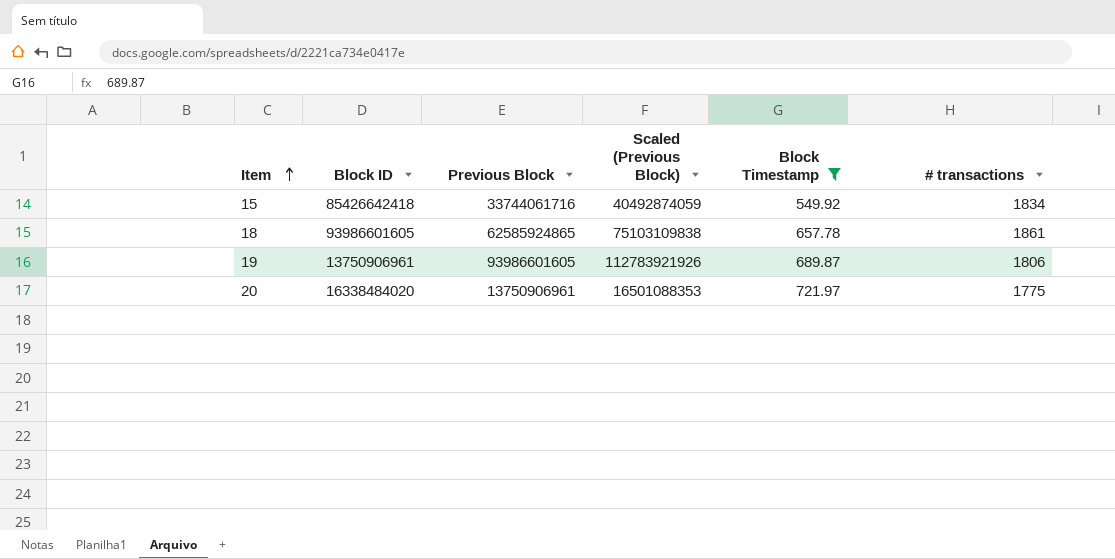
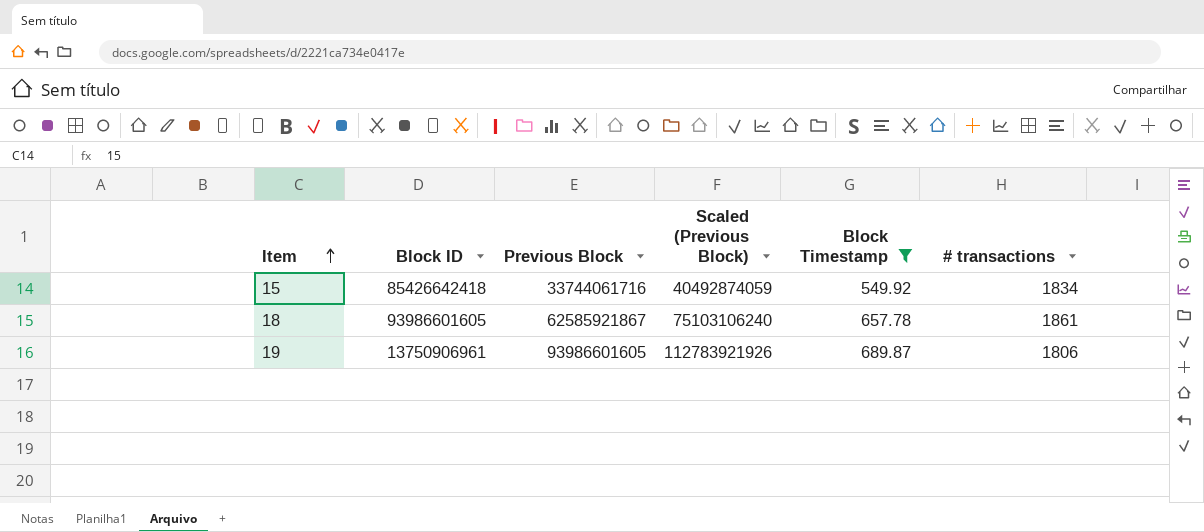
row 20: 16338484020 | 13750906961 | 16501088353 | 721.97 | 1775 -> none
18 | Previous Block: 62585924865 -> 62585921867
18 | Scaled (Previous Block): 75103109838 -> 75103106240

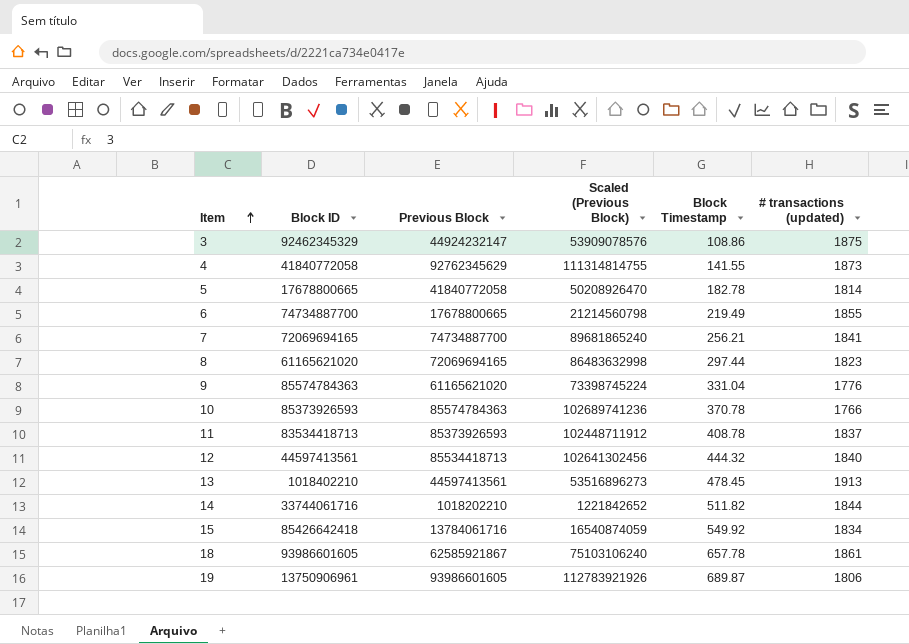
filter: Block Timestamp >= 549.92 -> none
column name: # transactions -> # transactions (updated)
15 | Previous Block: 33744061716 -> 13784061716
15 | Scaled (Previous Block): 40492874059 -> 16540874059

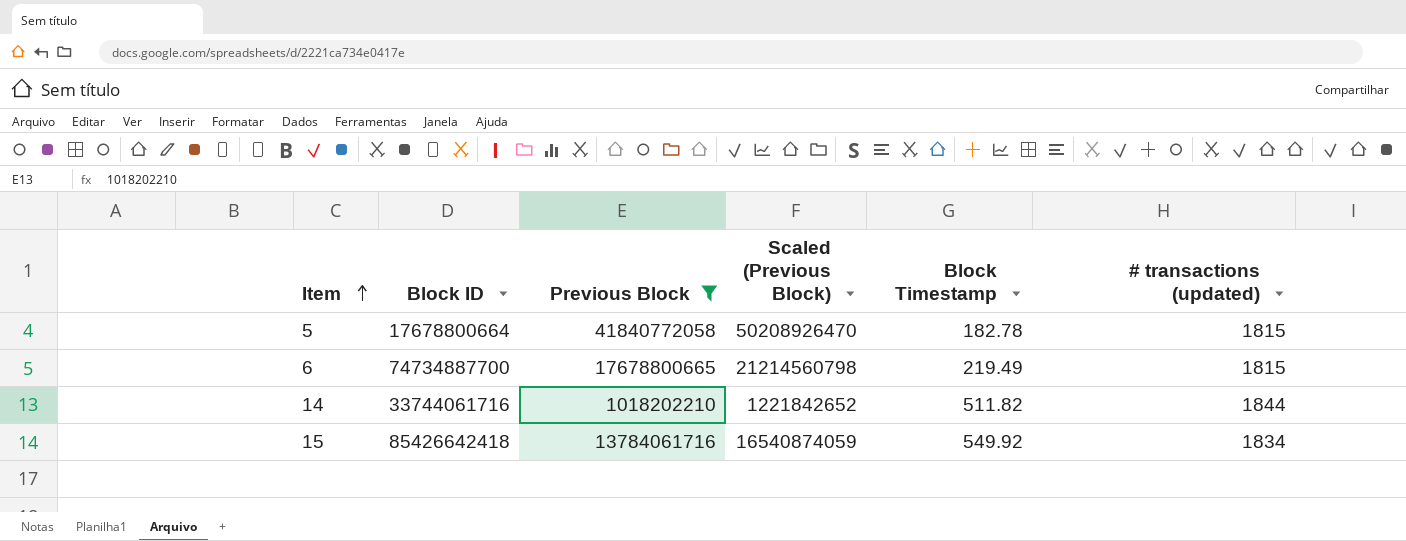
filter: none -> Previous Block <= 41840772058
5 | Block ID: 17678800665 -> 17678800664
5 | # transactions (updated): 1814 -> 1815
6 | # transactions (updated): 1855 -> 1815

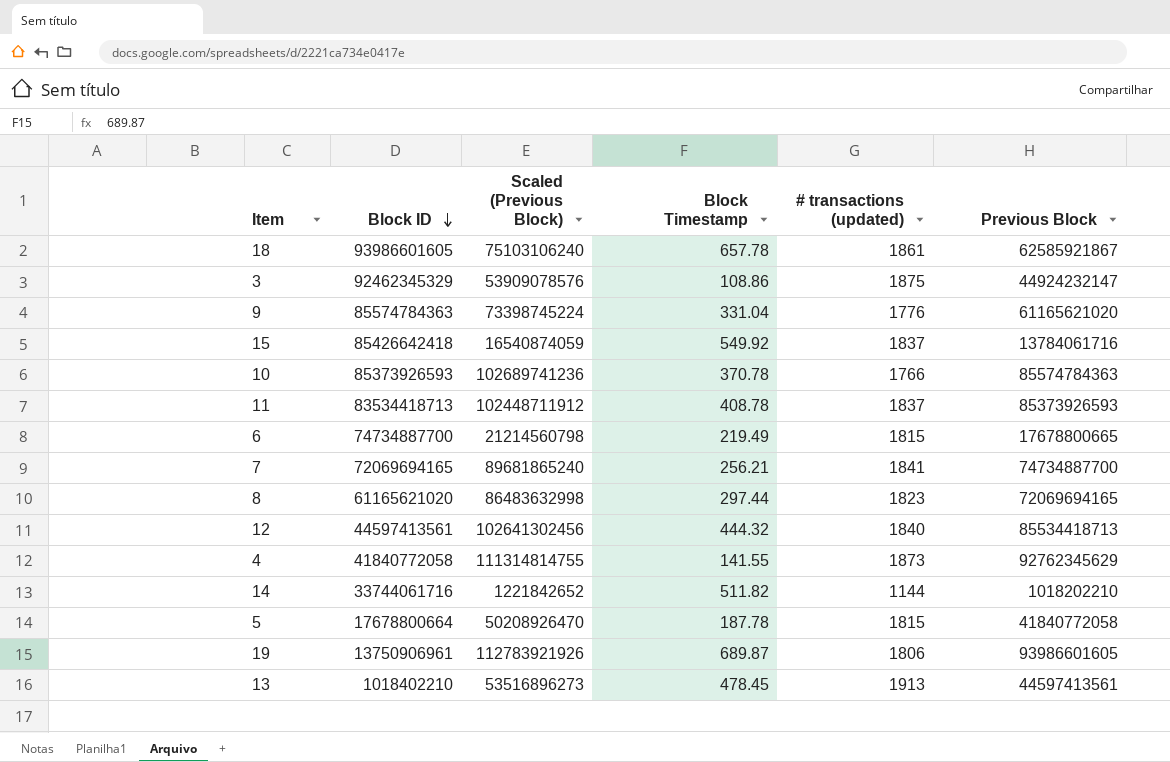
filter: Previous Block <= 41840772058 -> none
row order: Item ascending -> Block ID descending
column Previous Block | position: 3 -> 6
15 | # transactions (updated): 1834 -> 1837
14 | # transactions (updated): 1844 -> 1144
5 | Block Timestamp: 182.78 -> 187.78

